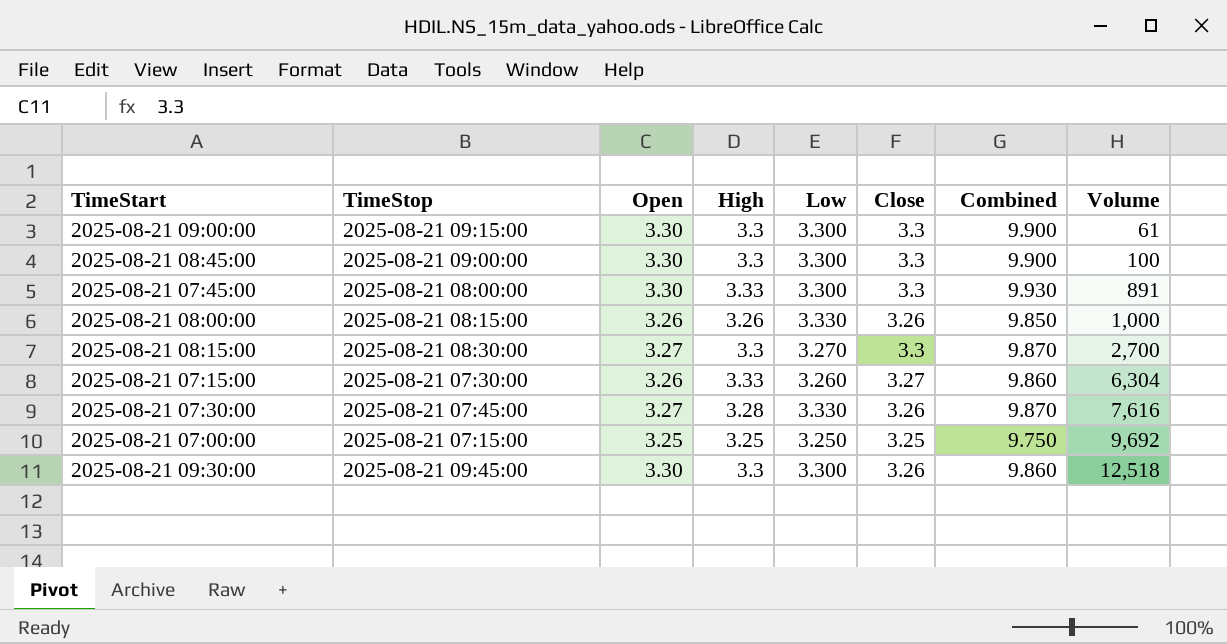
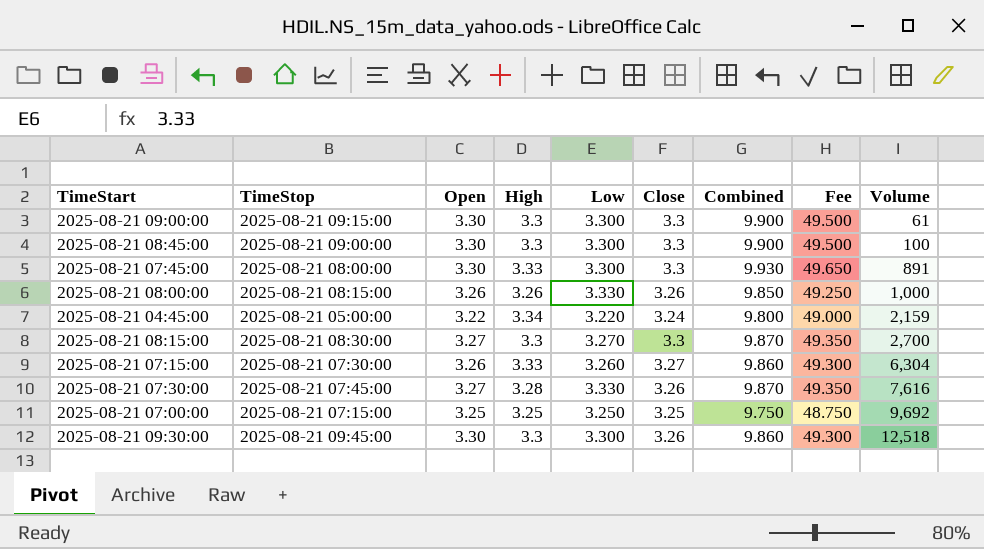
column Fee | formula: none -> [Combined] * 5
row 2025-08-21 04:45:00: none -> 2025-08-21 05:00:00 | 3.22 | 3.34 | 3.220 | 3.24 | 9.800 | 49.000 | 2,159

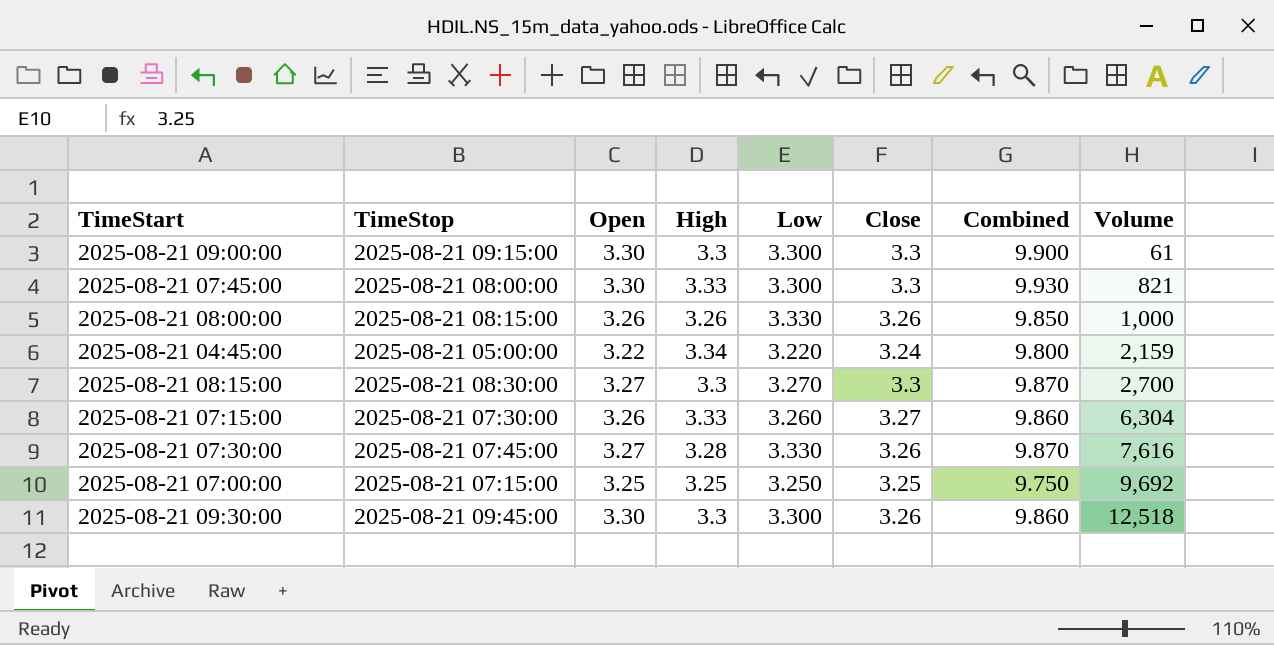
column Fee | formula: [Combined] * 5 -> none
row 2025-08-21 08:45:00: 2025-08-21 09:00:00 | 3.30 | 3.3 | 3.300 | 3.3 | 9.900 | 49.500 | 100 -> none
2025-08-21 07:45:00 | Volume: 891 -> 821

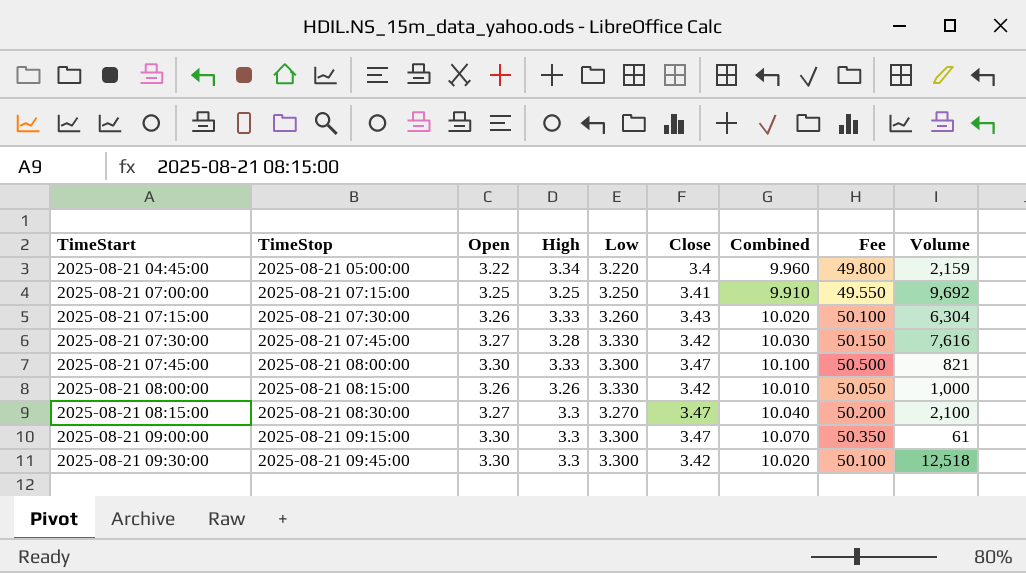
row order: Volume ascending -> TimeStart ascending
column Fee | formula: none -> [Combined] * 5
2025-08-21 04:45:00 | Close: 3.24 -> 3.4
2025-08-21 04:45:00 | Combined: 9.800 -> 9.960
2025-08-21 07:00:00 | Close: 3.25 -> 3.41
2025-08-21 07:00:00 | Combined: 9.750 -> 9.910
2025-08-21 07:15:00 | Close: 3.27 -> 3.43
2025-08-21 07:15:00 | Combined: 9.860 -> 10.020
2025-08-21 07:30:00 | Close: 3.26 -> 3.42
2025-08-21 07:30:00 | Combined: 9.870 -> 10.030
2025-08-21 07:45:00 | Close: 3.3 -> 3.47
2025-08-21 07:45:00 | Combined: 9.930 -> 10.100
2025-08-21 08:00:00 | Close: 3.26 -> 3.42
2025-08-21 08:00:00 | Combined: 9.850 -> 10.010
2025-08-21 08:15:00 | Close: 3.3 -> 3.47
2025-08-21 08:15:00 | Combined: 9.870 -> 10.040
2025-08-21 08:15:00 | Volume: 2,700 -> 2,100
2025-08-21 09:00:00 | Close: 3.3 -> 3.47
2025-08-21 09:00:00 | Combined: 9.900 -> 10.070
2025-08-21 09:30:00 | Close: 3.26 -> 3.42
2025-08-21 09:30:00 | Combined: 9.860 -> 10.020

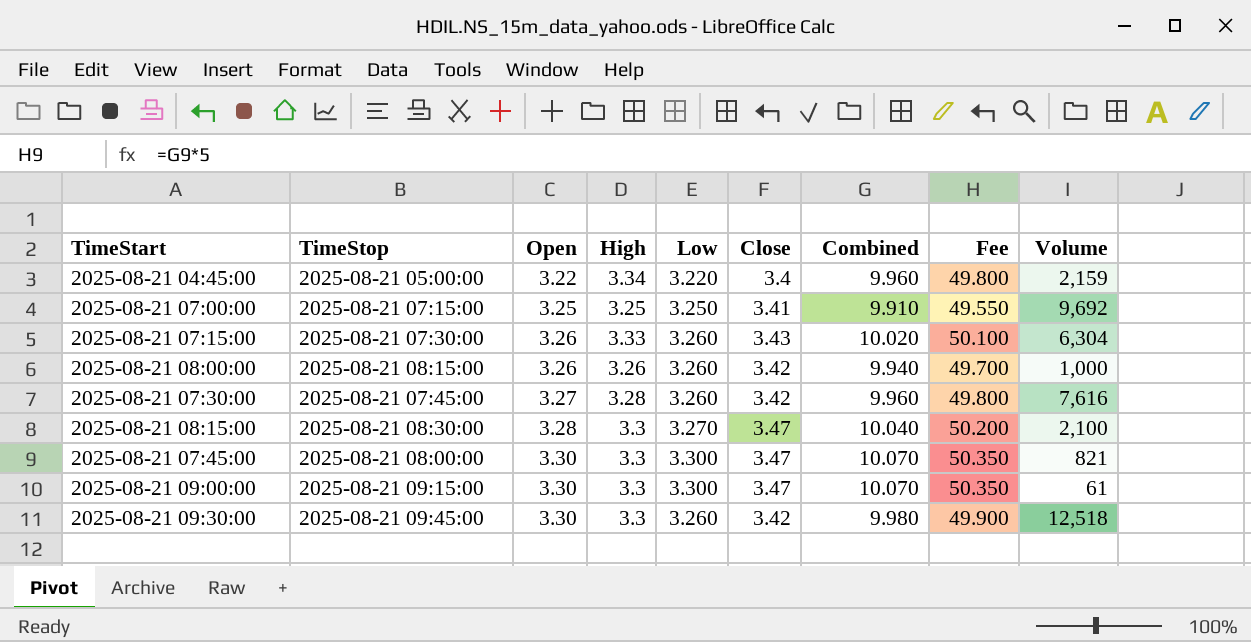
row order: TimeStart ascending -> Open ascending
2025-08-21 08:00:00 | Low: 3.330 -> 3.260
2025-08-21 08:00:00 | Combined: 10.010 -> 9.940
2025-08-21 08:00:00 | Fee: 50.050 -> 49.700
2025-08-21 07:30:00 | Low: 3.330 -> 3.260
2025-08-21 07:30:00 | Combined: 10.030 -> 9.960
2025-08-21 07:30:00 | Fee: 50.150 -> 49.800
2025-08-21 08:15:00 | Open: 3.27 -> 3.28
2025-08-21 07:45:00 | High: 3.33 -> 3.3
2025-08-21 07:45:00 | Combined: 10.100 -> 10.070
2025-08-21 07:45:00 | Fee: 50.500 -> 50.350
2025-08-21 09:30:00 | Low: 3.300 -> 3.260
2025-08-21 09:30:00 | Combined: 10.020 -> 9.980
2025-08-21 09:30:00 | Fee: 50.100 -> 49.900

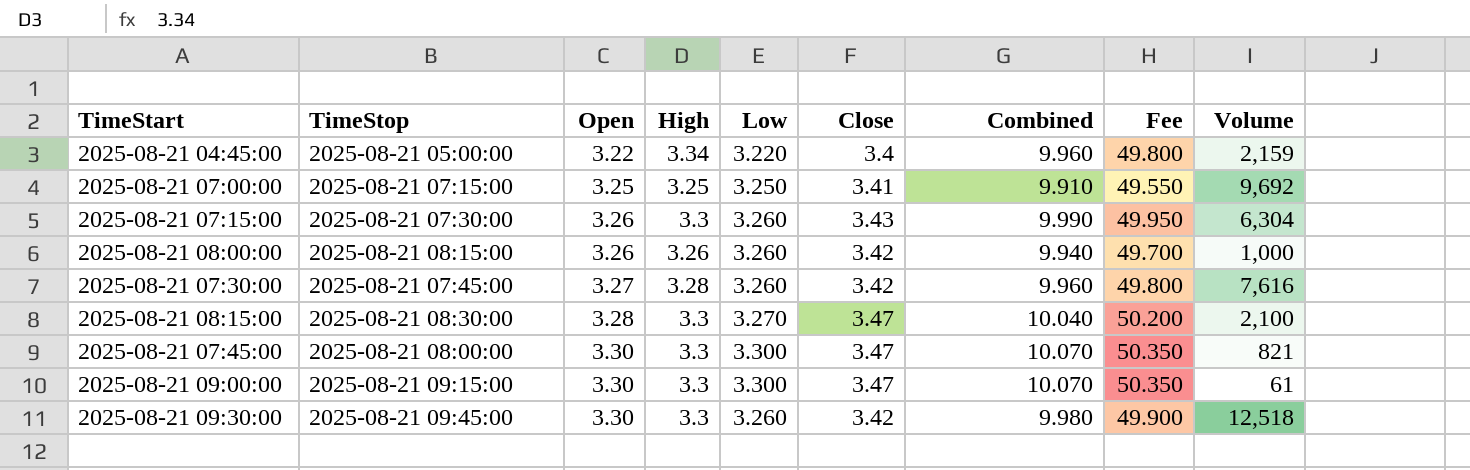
2025-08-21 07:15:00 | High: 3.33 -> 3.3
2025-08-21 07:15:00 | Combined: 10.020 -> 9.990
2025-08-21 07:15:00 | Fee: 50.100 -> 49.950

